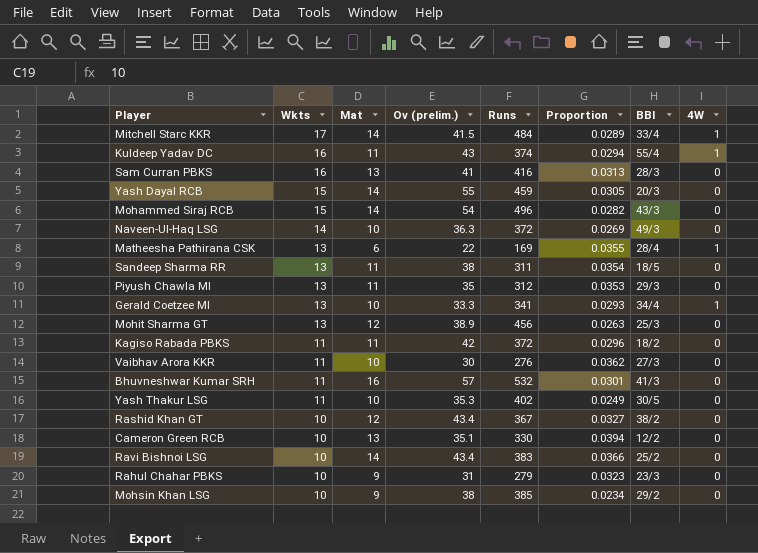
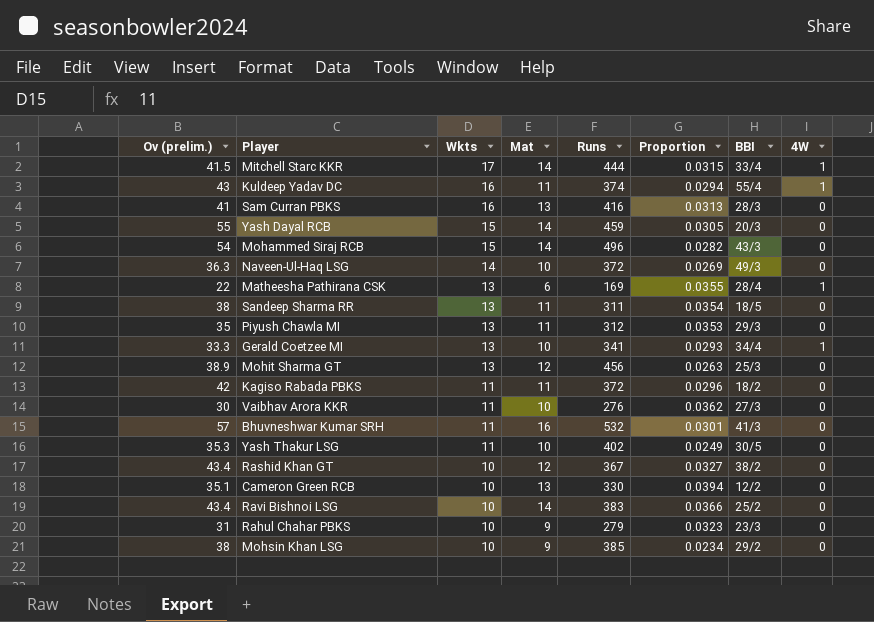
column Ov (prelim.) | position: 4 -> 1
Mitchell Starc KKR | Runs: 484 -> 444
Mitchell Starc KKR | Proportion: 0.0289 -> 0.0315

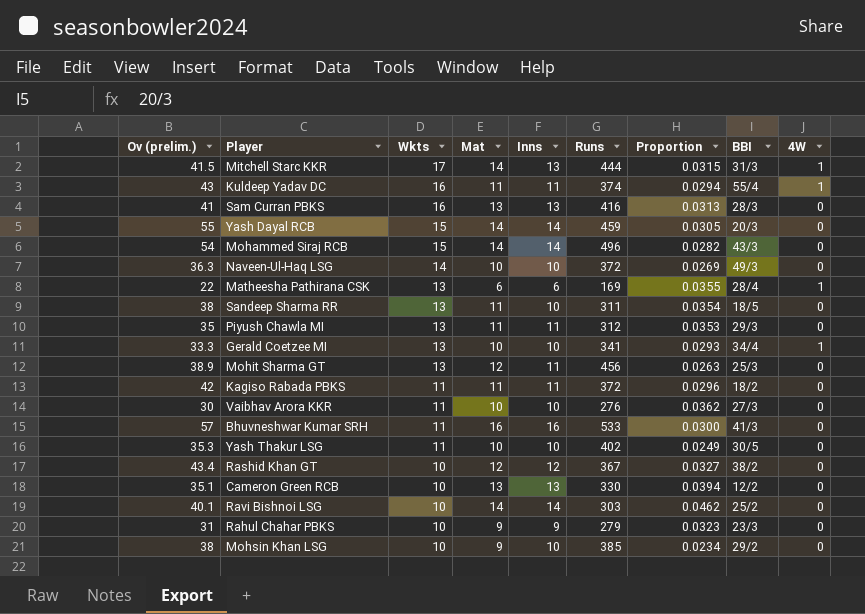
column Inns | position: none -> 5
Mitchell Starc KKR | BBI: 33/4 -> 31/3
Bhuvneshwar Kumar SRH | Runs: 532 -> 533
Bhuvneshwar Kumar SRH | Proportion: 0.0301 -> 0.0300
Ravi Bishnoi LSG | Ov (prelim.): 43.4 -> 40.1
Ravi Bishnoi LSG | Runs: 383 -> 303
Ravi Bishnoi LSG | Proportion: 0.0366 -> 0.0462

